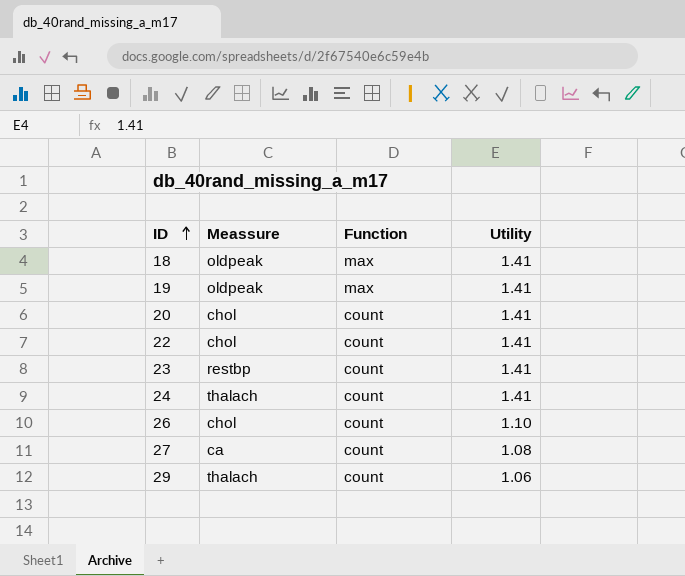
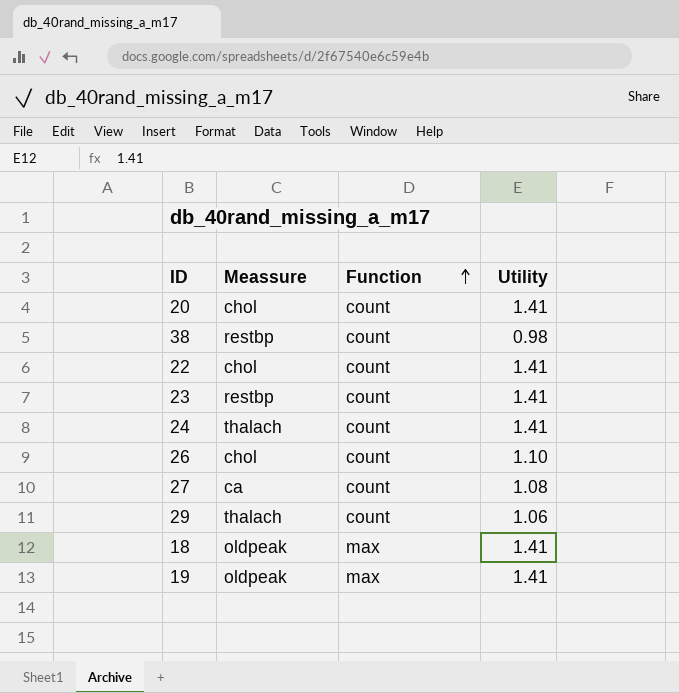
row order: ID ascending -> Function ascending
row 38: none -> restbp | count | 0.98

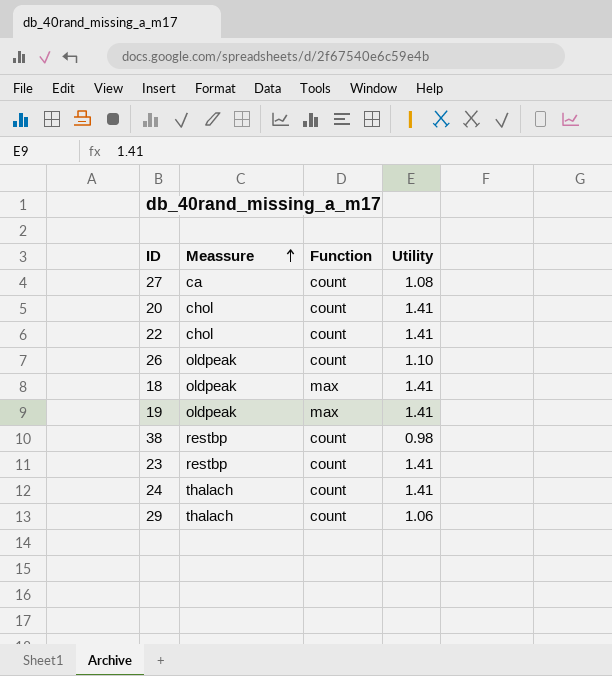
row order: Function ascending -> Meassure ascending
26 | Meassure: chol -> oldpeak

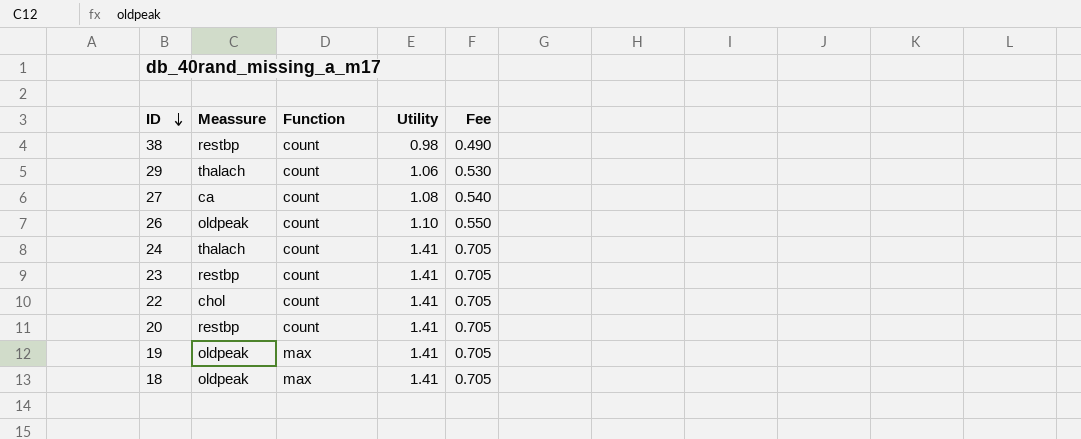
row order: Meassure ascending -> ID descending
column Fee | formula: none -> [Utility] * 0.5
20 | Meassure: chol -> restbp

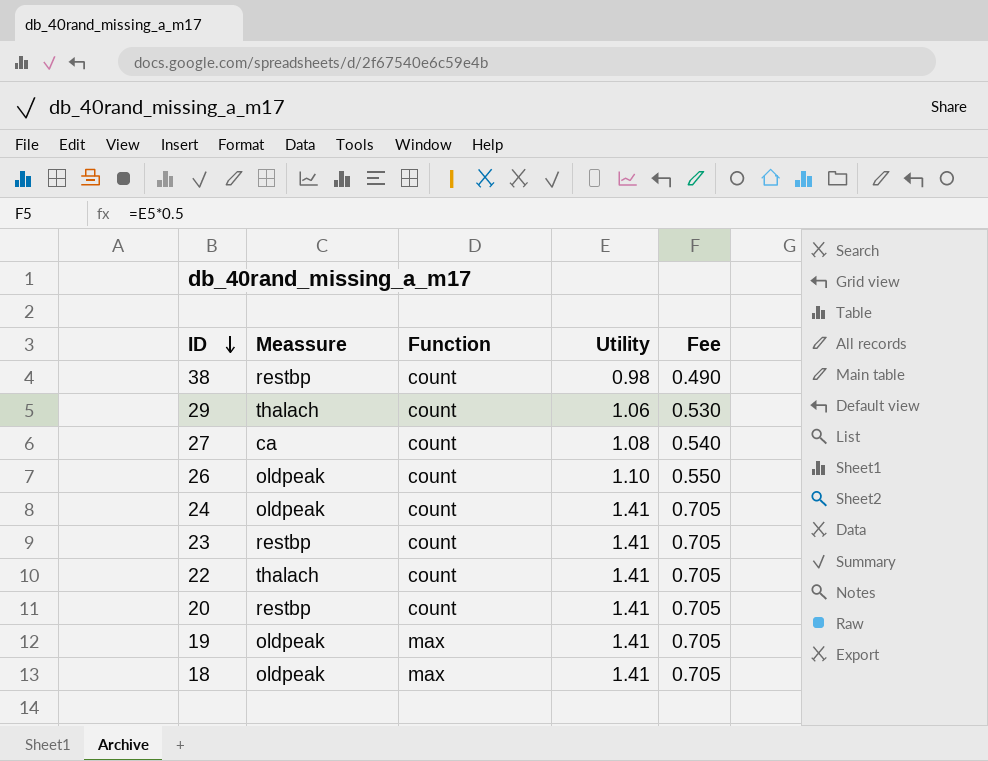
24 | Meassure: thalach -> oldpeak
22 | Meassure: chol -> thalach

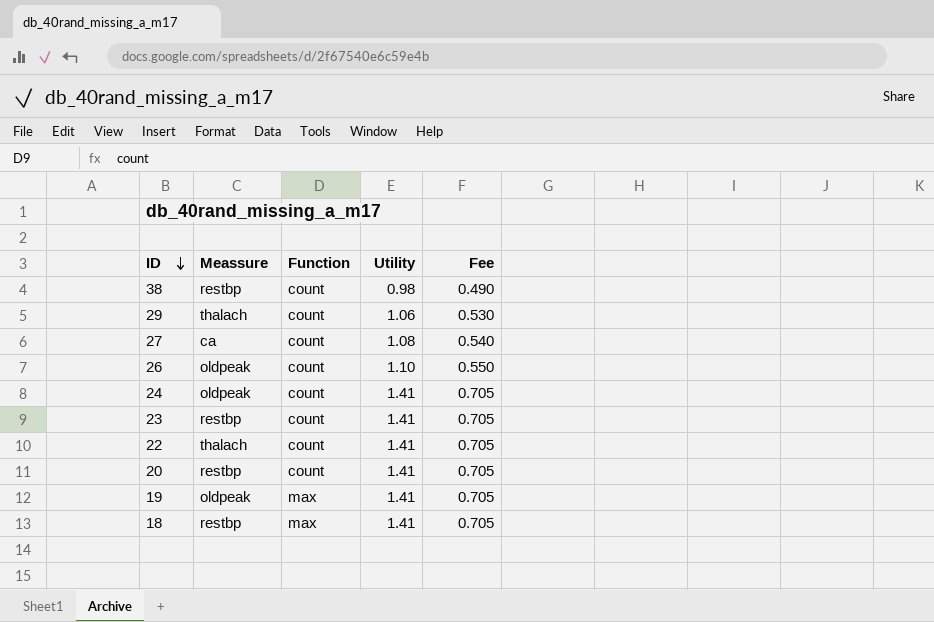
18 | Meassure: oldpeak -> restbp

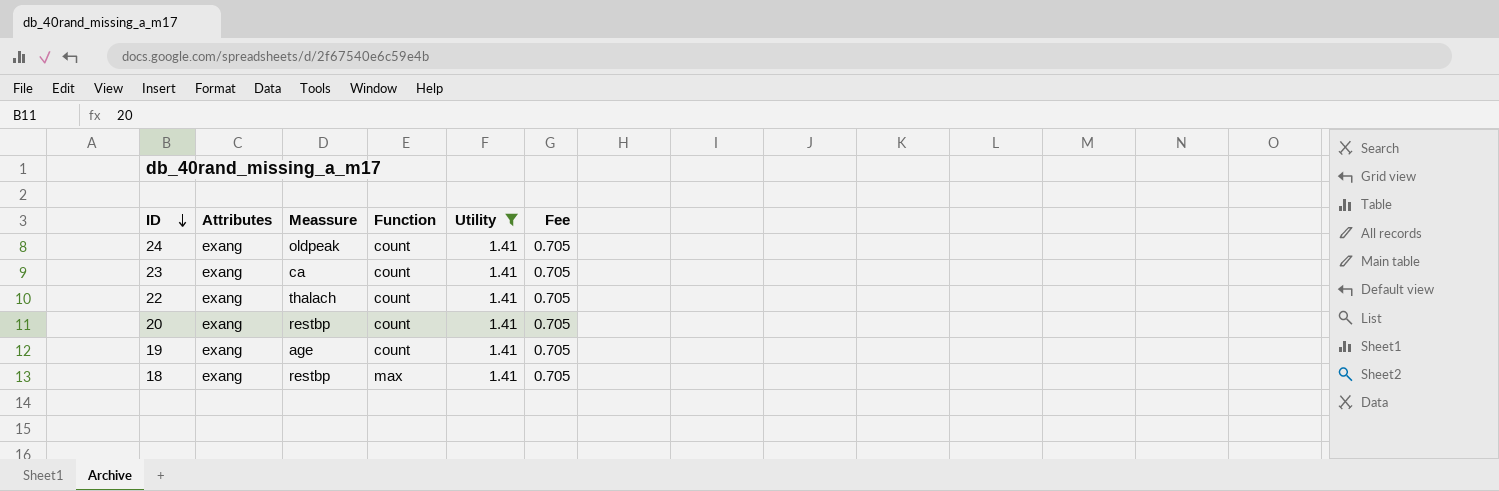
filter: none -> Utility = 1.41
column Attributes | position: none -> 2
23 | Meassure: restbp -> ca
19 | Meassure: oldpeak -> age
19 | Function: max -> count

